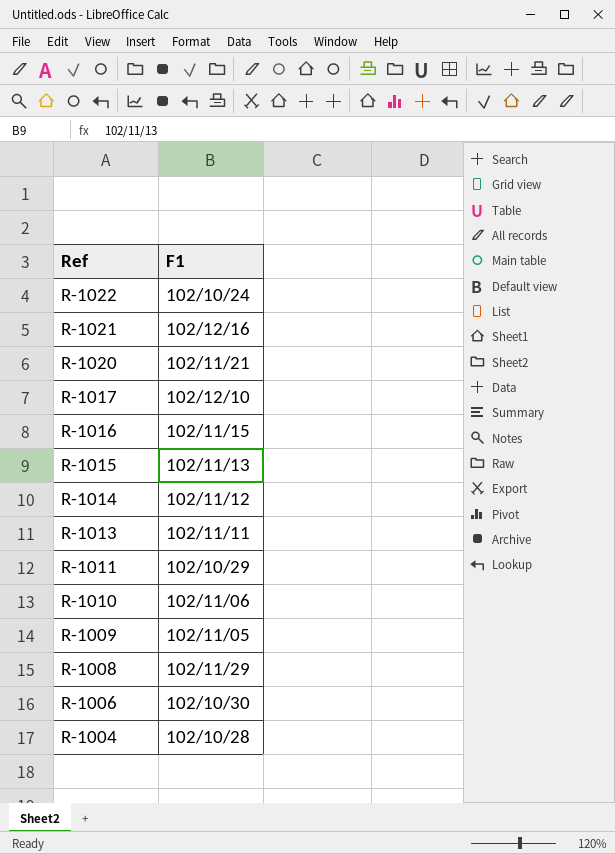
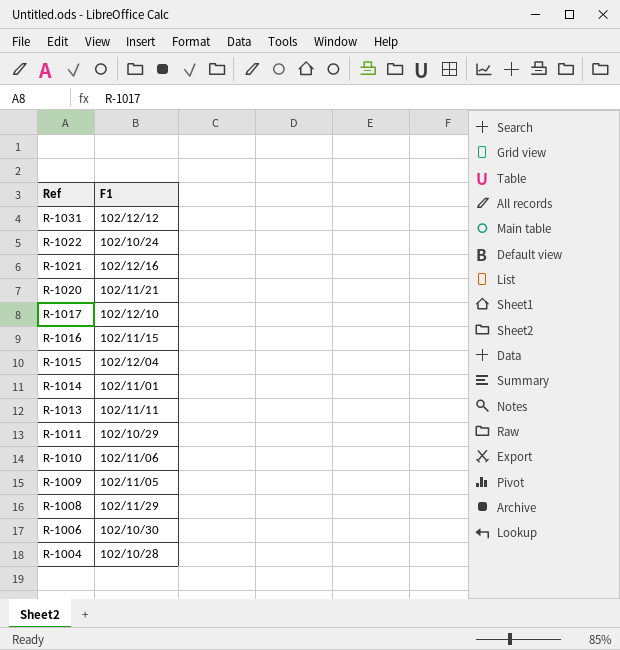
row R-1031: none -> 102/12/12
R-1015 | F1: 102/11/13 -> 102/12/04
R-1014 | F1: 102/11/12 -> 102/11/01

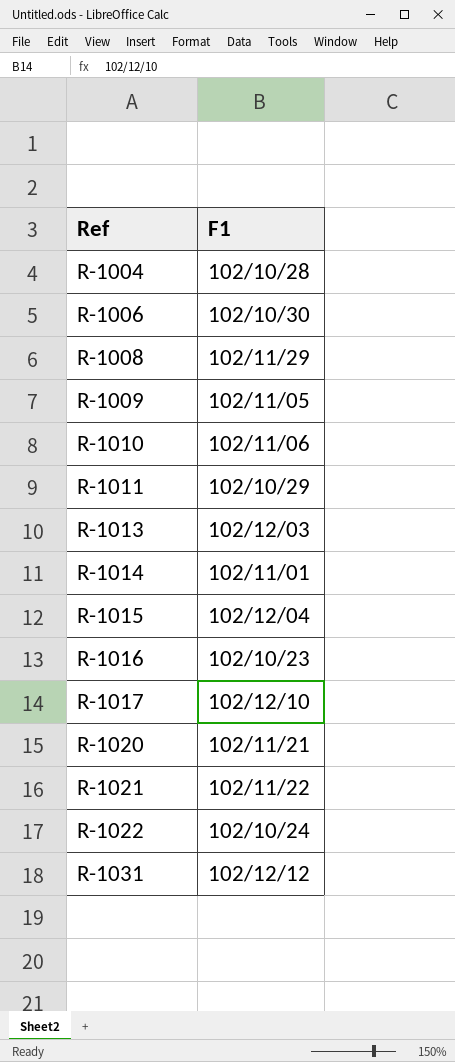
row order: Ref descending -> Ref ascending
R-1013 | F1: 102/11/11 -> 102/12/03
R-1016 | F1: 102/11/15 -> 102/10/23
R-1021 | F1: 102/12/16 -> 102/11/22

